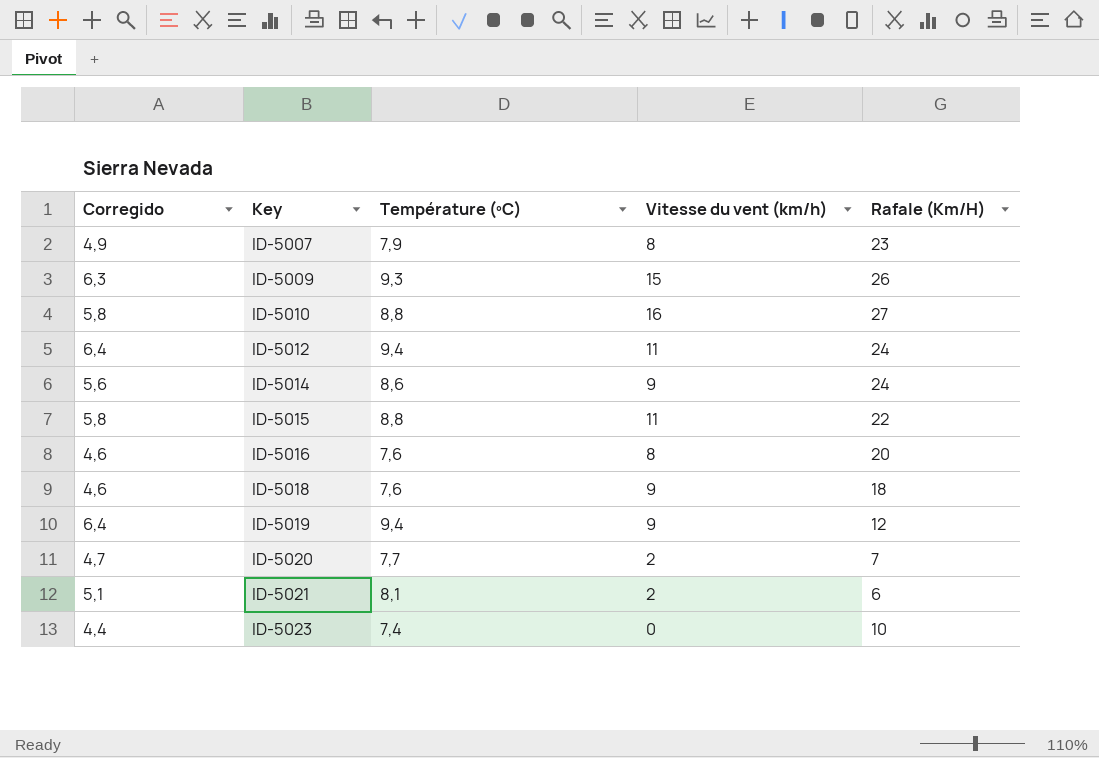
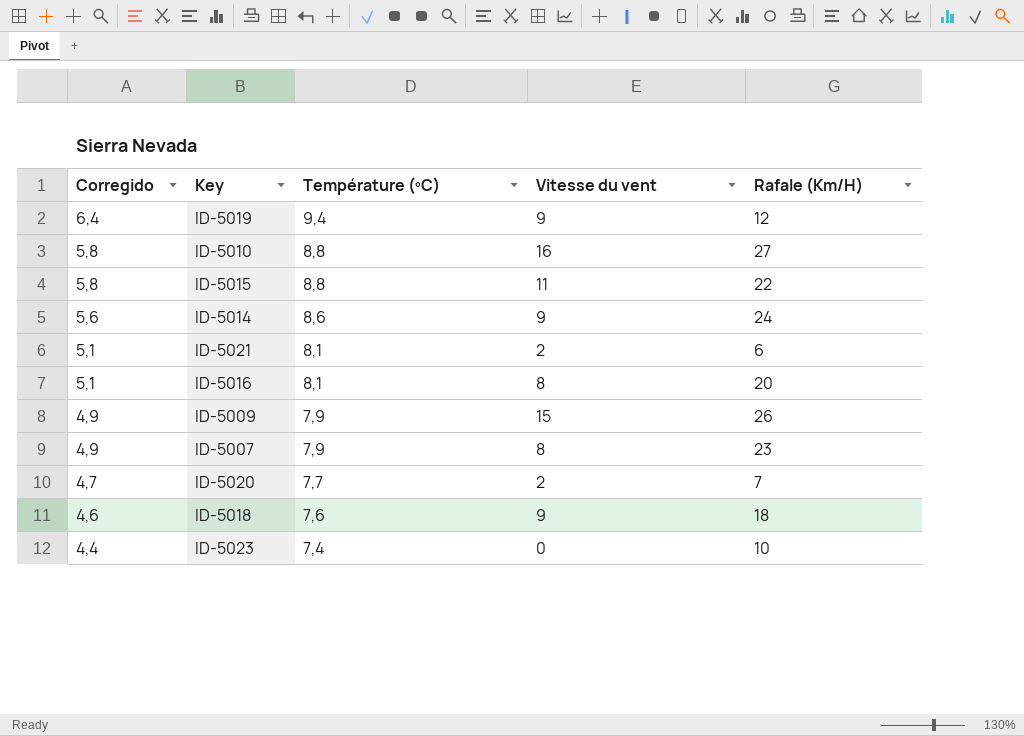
row order: Key ascending -> Corregido descending
column name: Vitesse du vent (km/h) -> Vitesse du vent
row ID-5012: 6,4 | 9,4 | 11 | 24 -> none
ID-5016 | Corregido: 4,6 -> 5,1
ID-5016 | Température (ºC): 7,6 -> 8,1
ID-5009 | Corregido: 6,3 -> 4,9
ID-5009 | Température (ºC): 9,3 -> 7,9

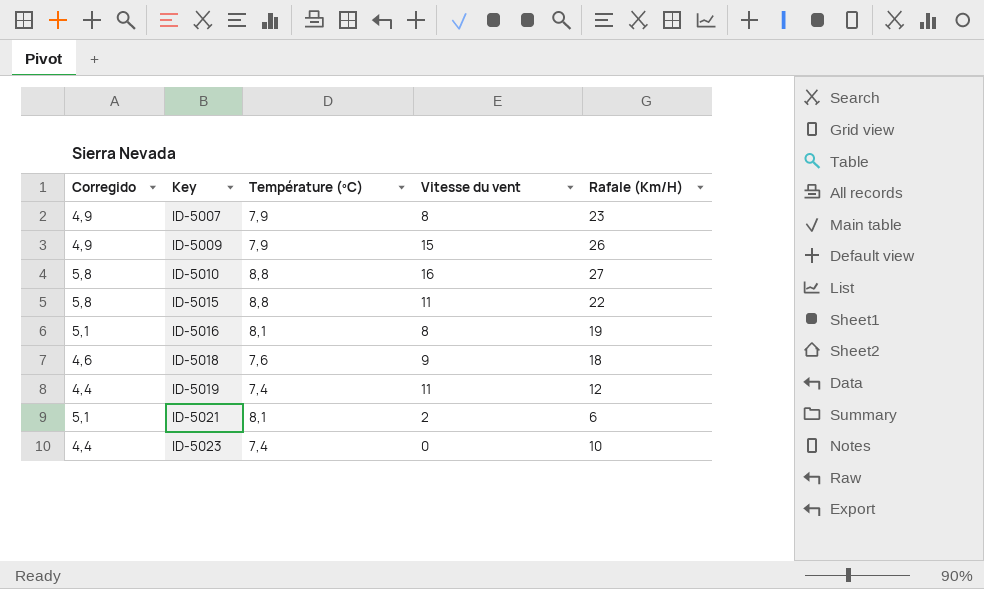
row order: Corregido descending -> Key ascending
row ID-5014: 5,6 | 8,6 | 9 | 24 -> none
row ID-5020: 4,7 | 7,7 | 2 | 7 -> none
ID-5016 | Rafale (Km/H): 20 -> 19
ID-5019 | Corregido: 6,4 -> 4,4
ID-5019 | Température (ºC): 9,4 -> 7,4
ID-5019 | Vitesse du vent: 9 -> 11

